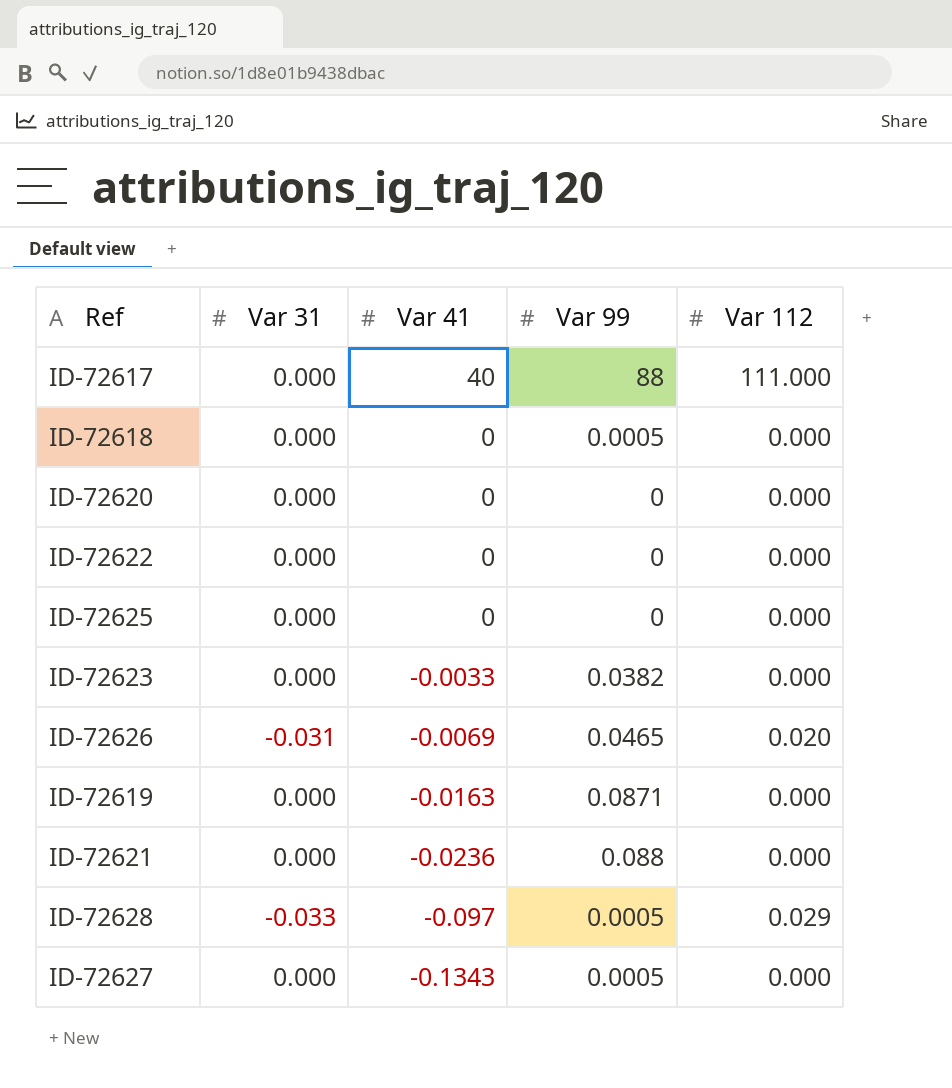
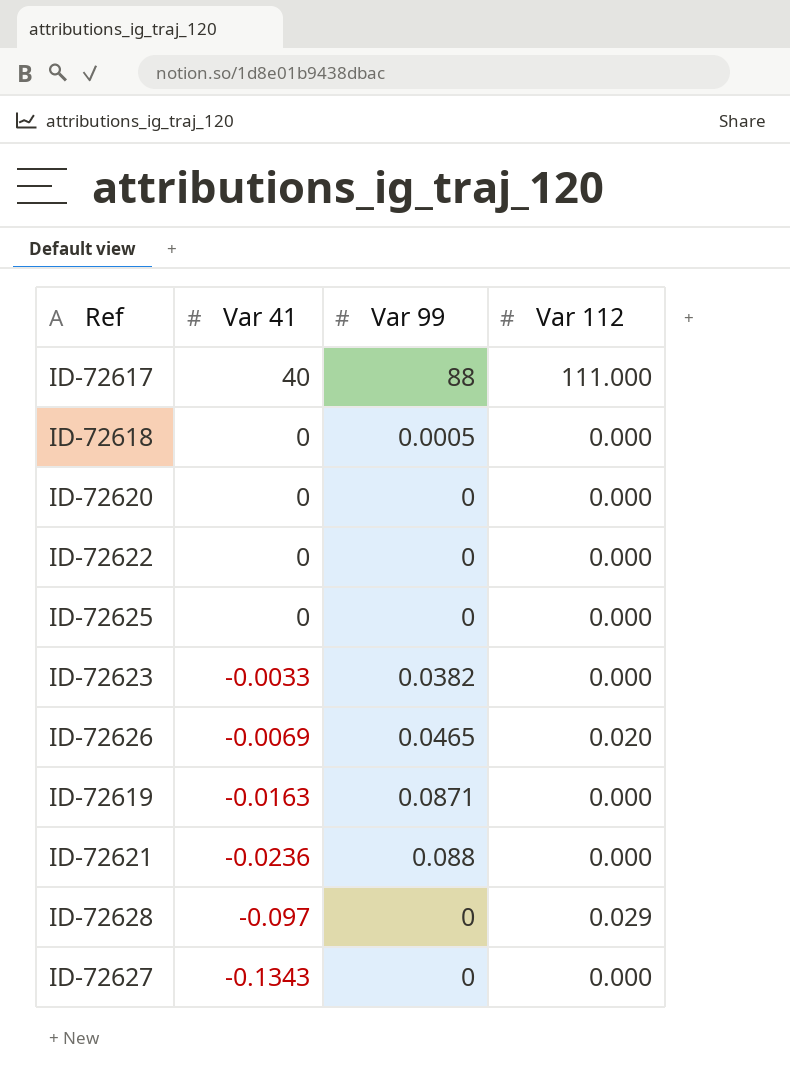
column Var 31 | position: 2 -> none
ID-72628 | Var 99: 0.0005 -> 0
ID-72627 | Var 99: 0.0005 -> 0

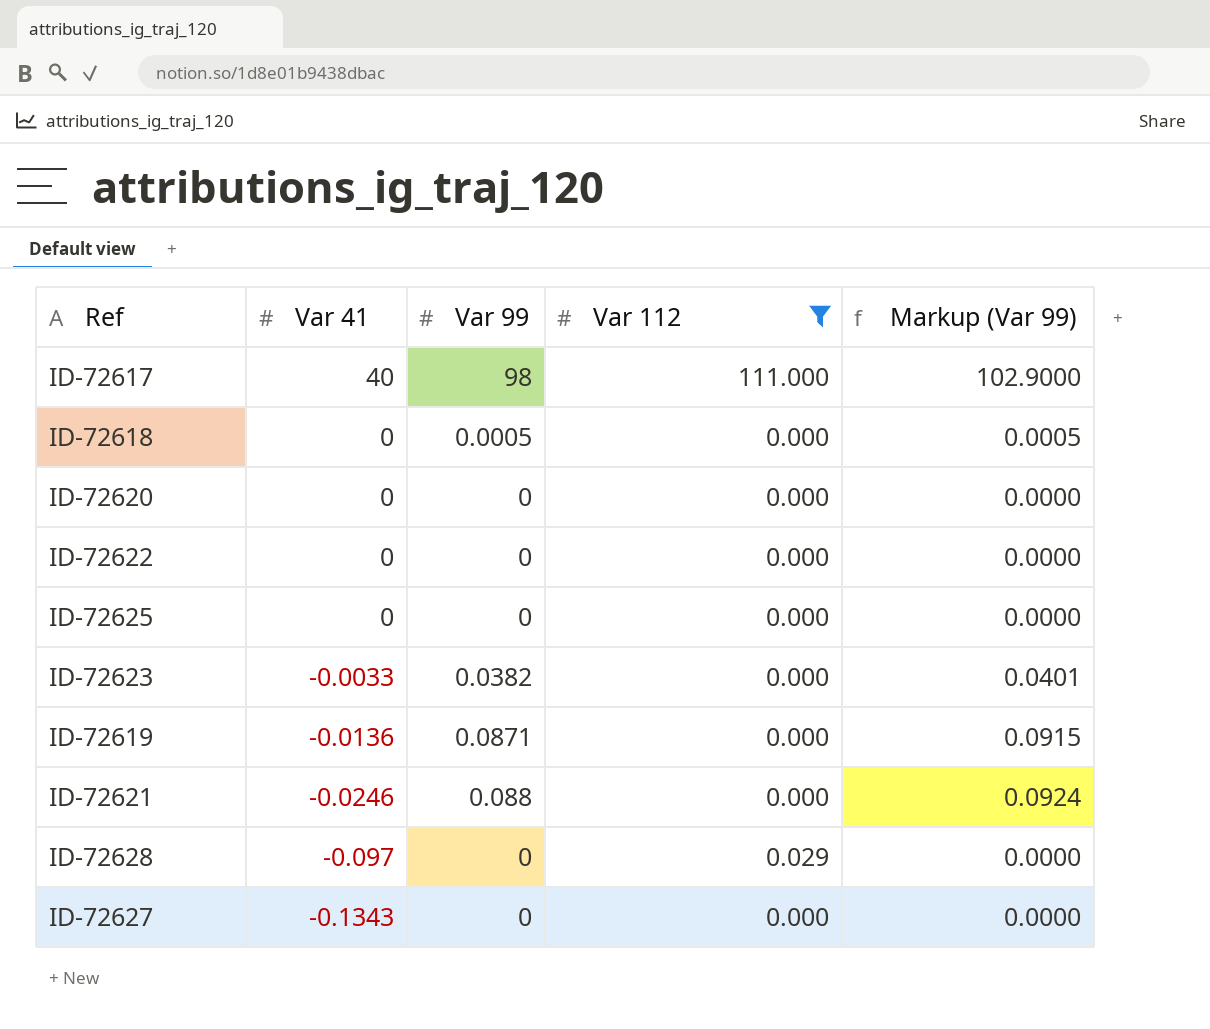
filter: none -> Var 112 != 0.020
column Markup (Var 99) | formula: none -> [Var 99] * 1.05
ID-72617 | Var 99: 88 -> 98
ID-72619 | Var 41: -0.0163 -> -0.0136
ID-72621 | Var 41: -0.0236 -> -0.0246

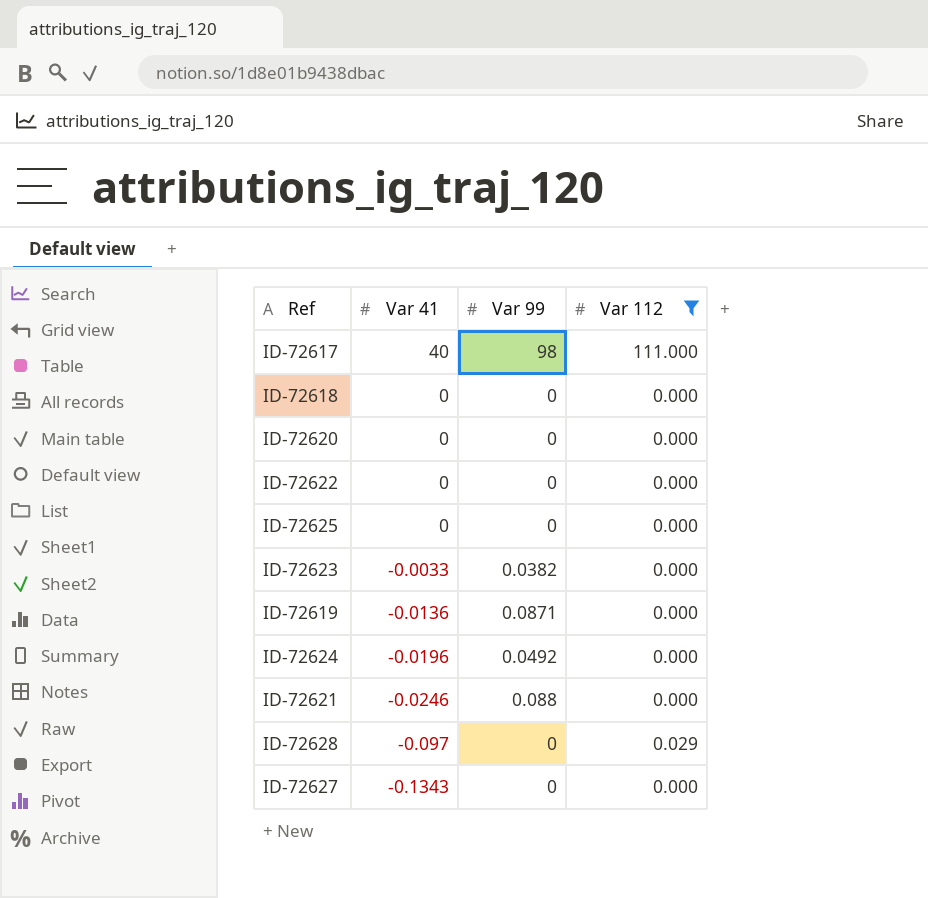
column Markup (Var 99) | formula: [Var 99] * 1.05 -> none
ID-72618 | Var 99: 0.0005 -> 0
row ID-72624: none -> -0.0196 | 0.0492 | 0.000

